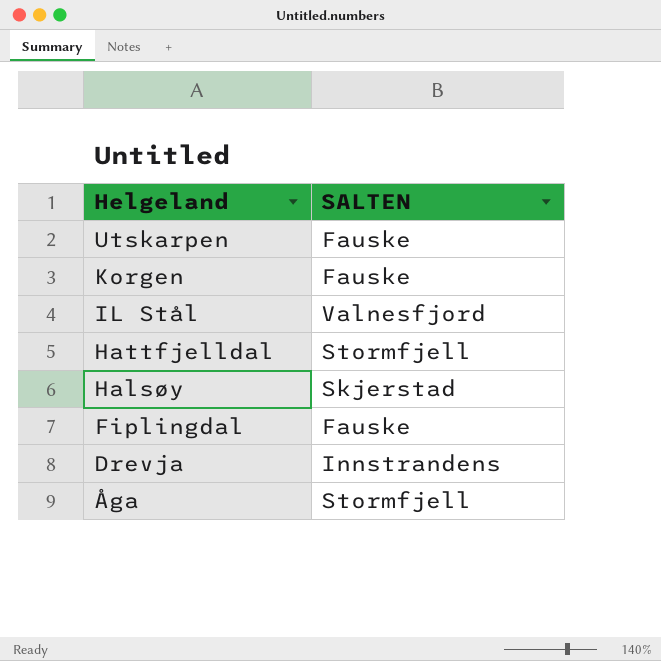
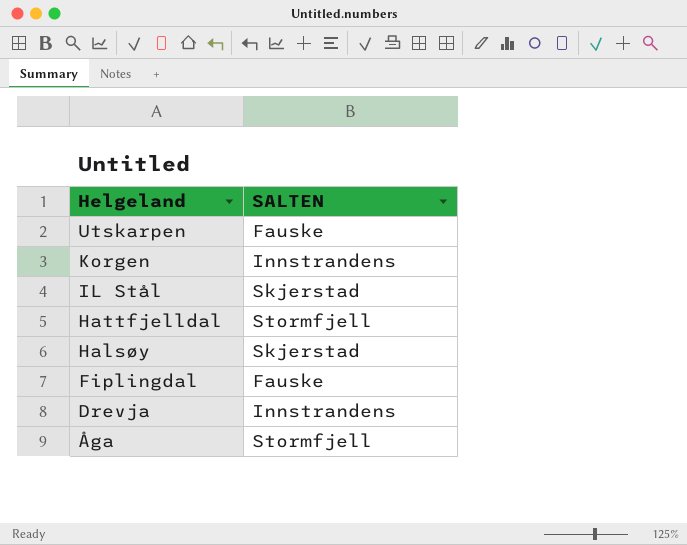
Korgen | SALTEN: Fauske -> Innstrandens
IL Stål | SALTEN: Valnesfjord -> Skjerstad

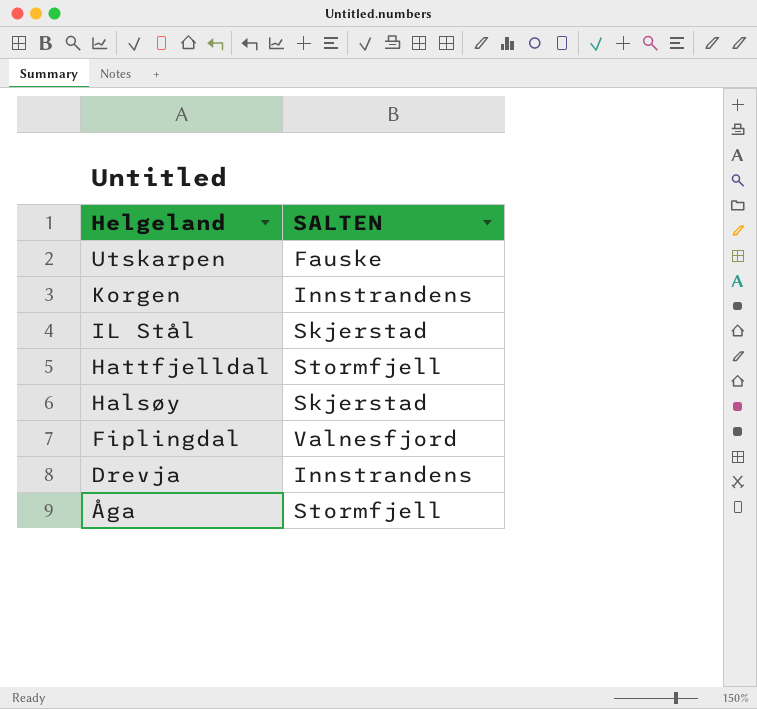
Fiplingdal | SALTEN: Fauske -> Valnesfjord

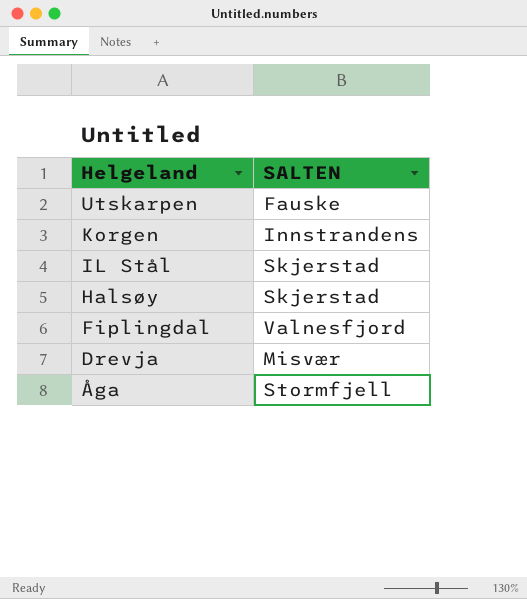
row Hattfjelldal: Stormfjell -> none
Drevja | SALTEN: Innstrandens -> Misvær

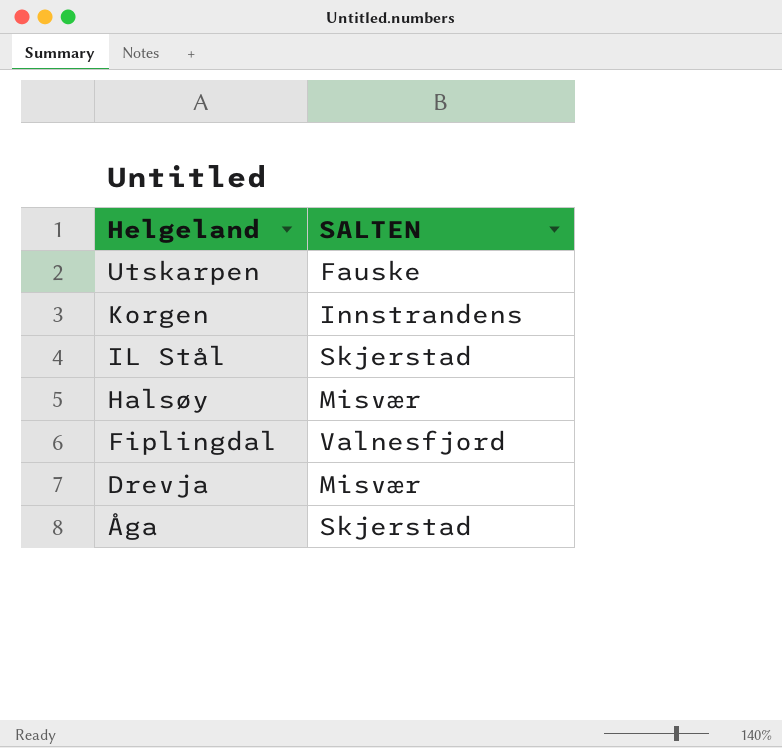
Halsøy | SALTEN: Skjerstad -> Misvær
Åga | SALTEN: Stormfjell -> Skjerstad

